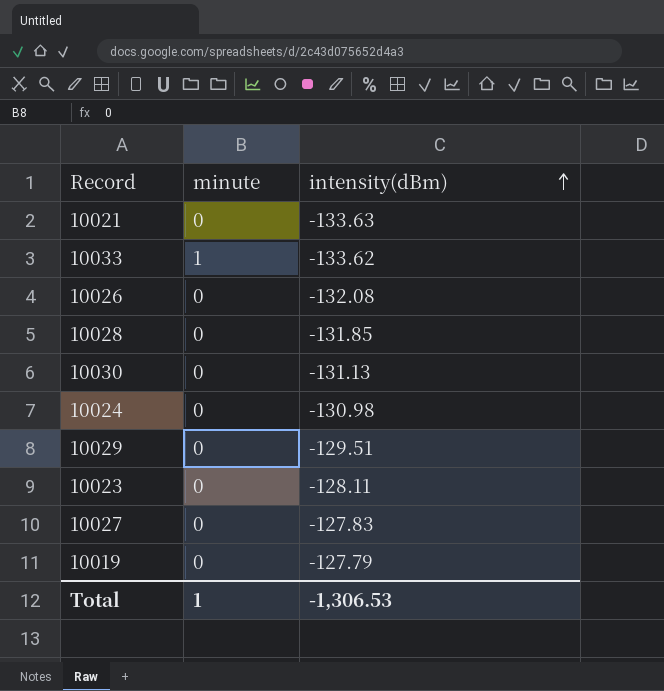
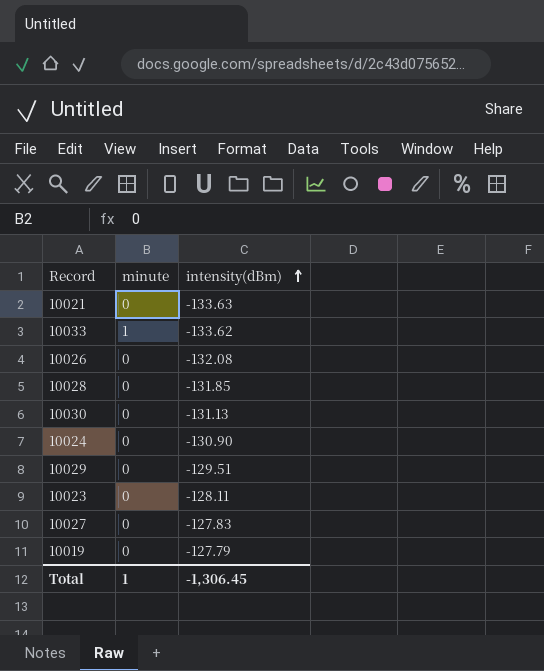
10024 | intensity(dBm): -130.98 -> -130.90
Total | intensity(dBm): -1,306.53 -> -1,306.45

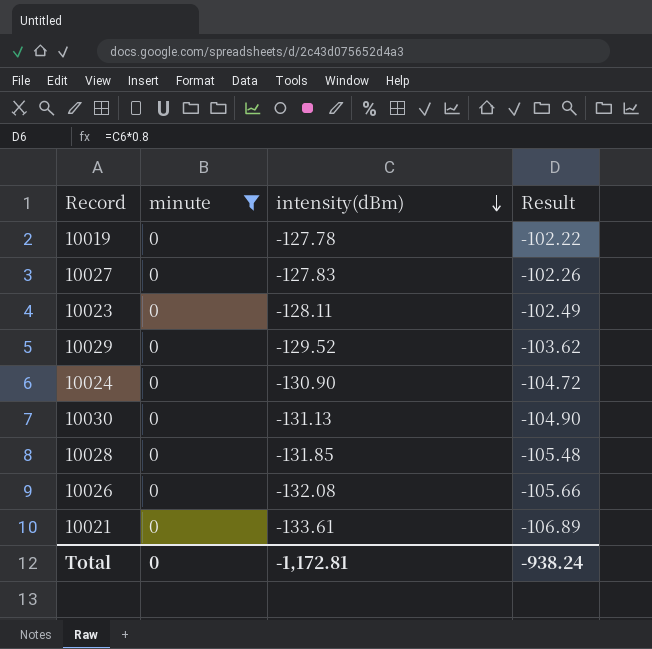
filter: none -> minute = 0
row order: intensity(dBm) ascending -> intensity(dBm) descending
column Result | formula: none -> [intensity(dBm)] * 0.8
10019 | intensity(dBm): -127.79 -> -127.78
10029 | intensity(dBm): -129.51 -> -129.52
10021 | intensity(dBm): -133.63 -> -133.61
Total | minute: 1 -> 0
Total | intensity(dBm): -1,306.45 -> -1,172.81

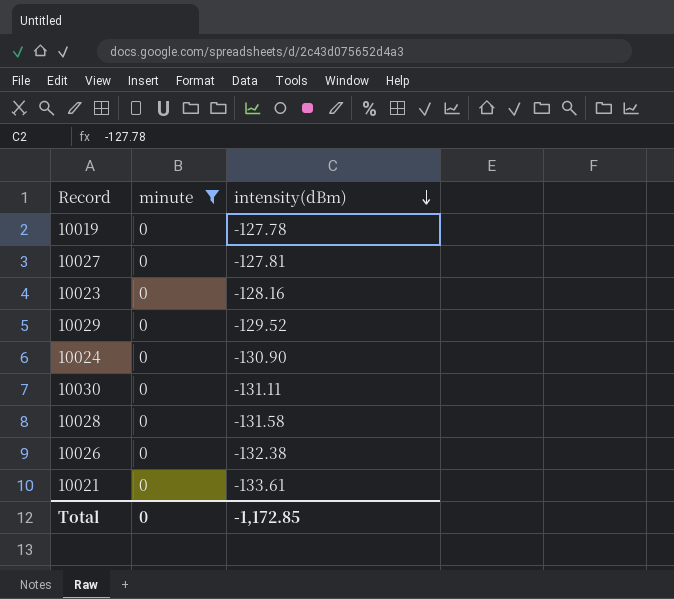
column Result | formula: [intensity(dBm)] * 0.8 -> none
10027 | intensity(dBm): -127.83 -> -127.81
10023 | intensity(dBm): -128.11 -> -128.16
10030 | intensity(dBm): -131.13 -> -131.11
10028 | intensity(dBm): -131.85 -> -131.58
10026 | intensity(dBm): -132.08 -> -132.38
Total | intensity(dBm): -1,172.81 -> -1,172.85

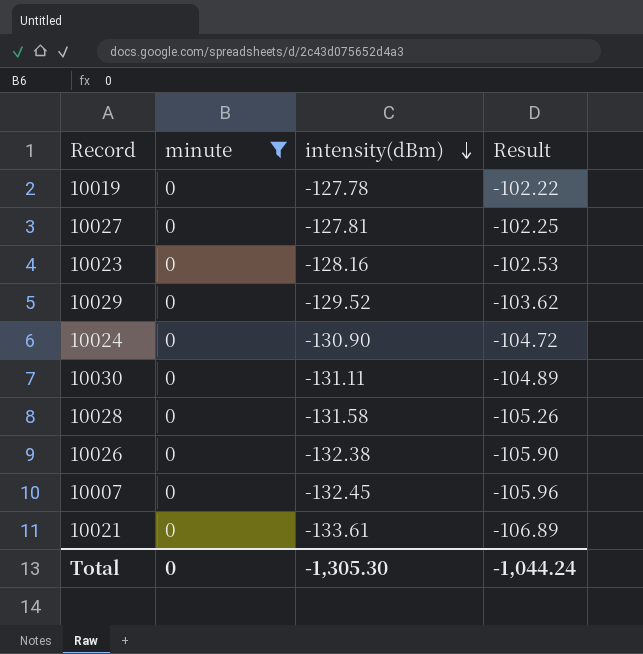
column Result | formula: none -> [intensity(dBm)] * 0.8
row 10007: none -> 0 | -132.45 | -105.96
Total | intensity(dBm): -1,172.85 -> -1,305.30

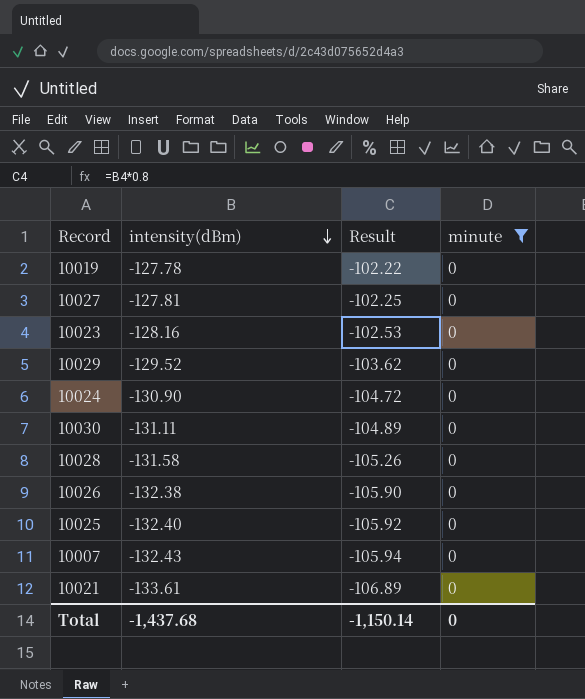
column minute | position: 2 -> 4
row 10025: none -> -132.40 | -105.92 | 0
10007 | intensity(dBm): -132.45 -> -132.43
10007 | Result: -105.96 -> -105.94
Total | intensity(dBm): -1,305.30 -> -1,437.68
Total | Result: -1,044.24 -> -1,150.14

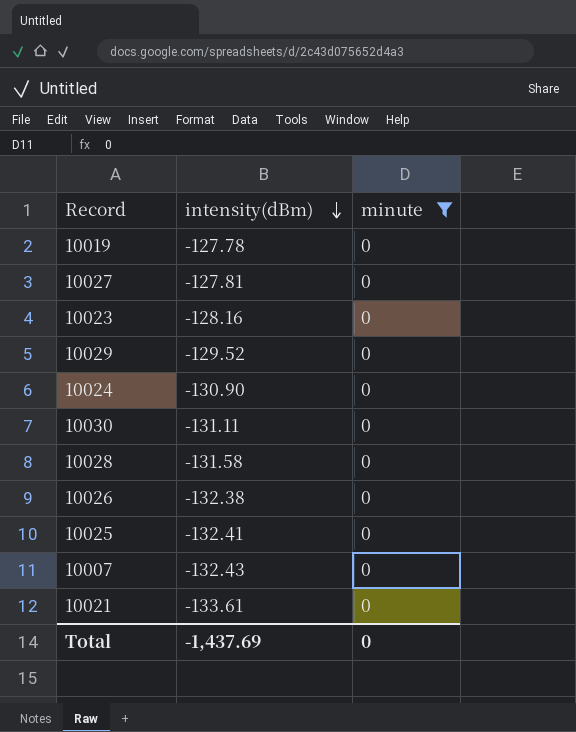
column Result | formula: [intensity(dBm)] * 0.8 -> none
10025 | intensity(dBm): -132.40 -> -132.41
Total | intensity(dBm): -1,437.68 -> -1,437.69

